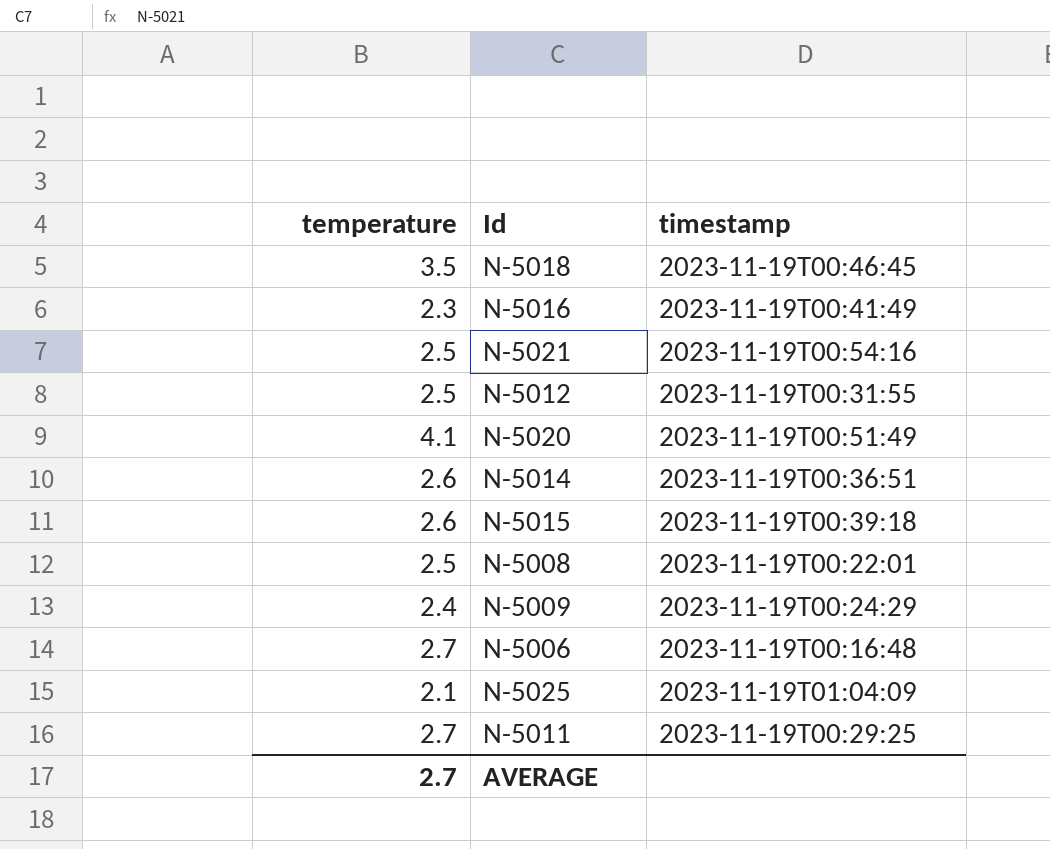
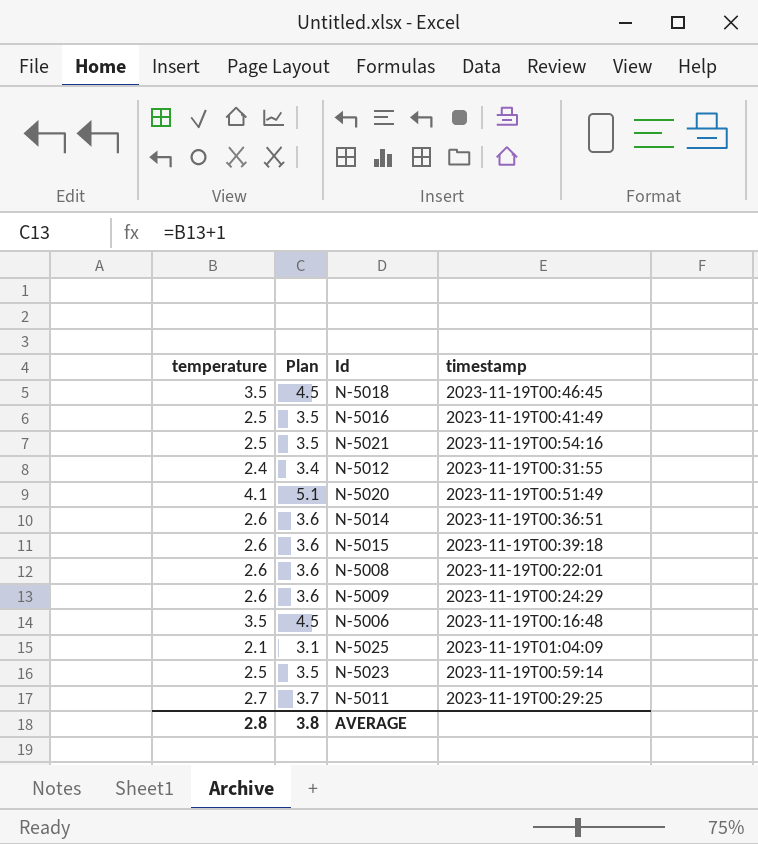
column Plan | formula: none -> [temperature] + 1
N-5016 | temperature: 2.3 -> 2.5
N-5012 | temperature: 2.5 -> 2.4
N-5008 | temperature: 2.5 -> 2.6
N-5009 | temperature: 2.4 -> 2.6
N-5006 | temperature: 2.7 -> 3.5
row N-5023: none -> 2.5 | 3.5 | 2023-11-19T00:59:14
AVERAGE | temperature: 2.7 -> 2.8

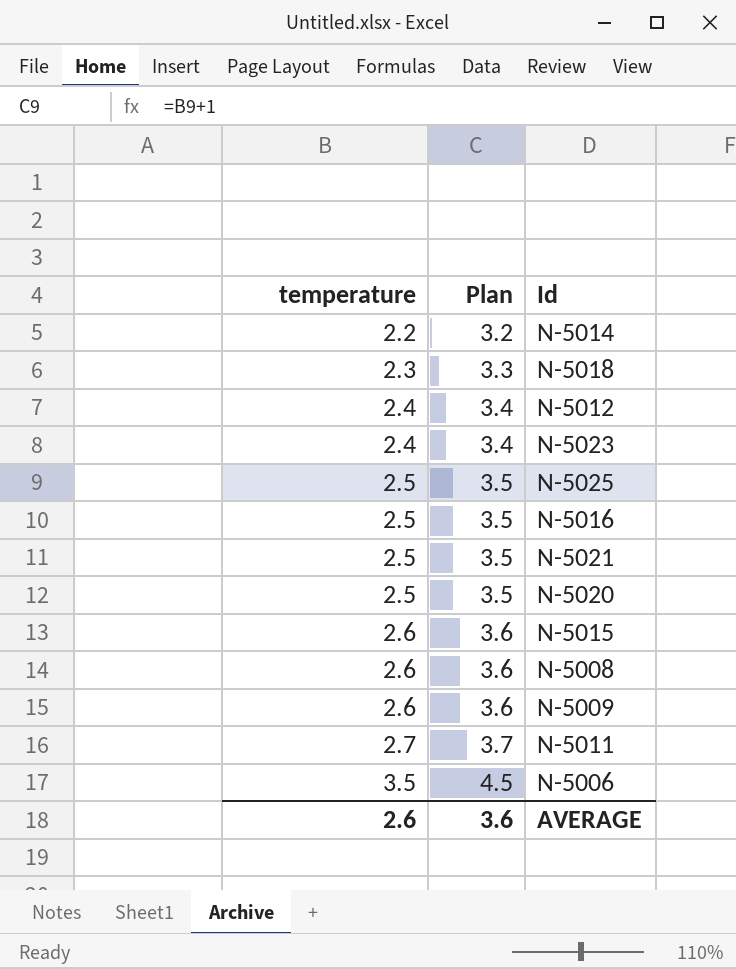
row order: none -> temperature ascending
column timestamp | position: 4 -> none
N-5014 | temperature: 2.6 -> 2.2
N-5014 | Plan: 3.6 -> 3.2
N-5018 | temperature: 3.5 -> 2.3
N-5018 | Plan: 4.5 -> 3.3
N-5023 | temperature: 2.5 -> 2.4
N-5023 | Plan: 3.5 -> 3.4
N-5025 | temperature: 2.1 -> 2.5
N-5025 | Plan: 3.1 -> 3.5
N-5020 | temperature: 4.1 -> 2.5
N-5020 | Plan: 5.1 -> 3.5
AVERAGE | temperature: 2.8 -> 2.6
AVERAGE | Plan: 3.8 -> 3.6

